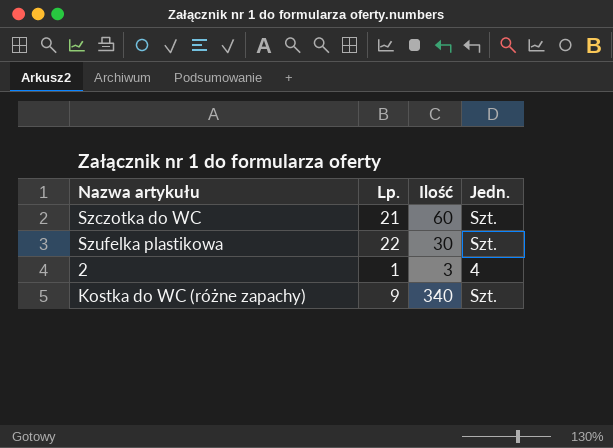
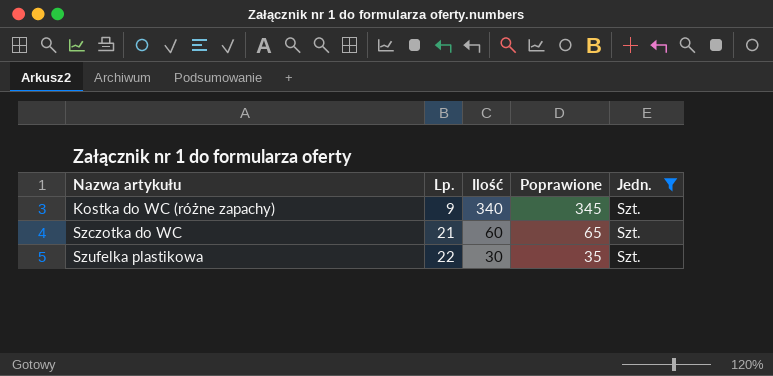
filter: none -> Jedn. = Szt.
row order: none -> Nazwa artykułu ascending
column Poprawione | formula: none -> [Ilość] + 5

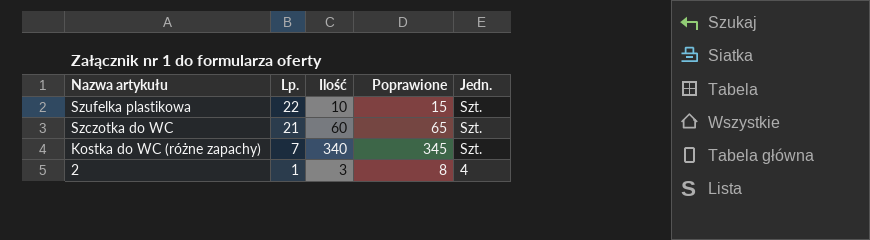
filter: Jedn. = Szt. -> none
row order: Nazwa artykułu ascending -> Nazwa artykułu descending
Szufelka plastikowa | Ilość: 30 -> 10
Szufelka plastikowa | Poprawione: 35 -> 15
Kostka do WC (różne zapachy) | Lp.: 9 -> 7

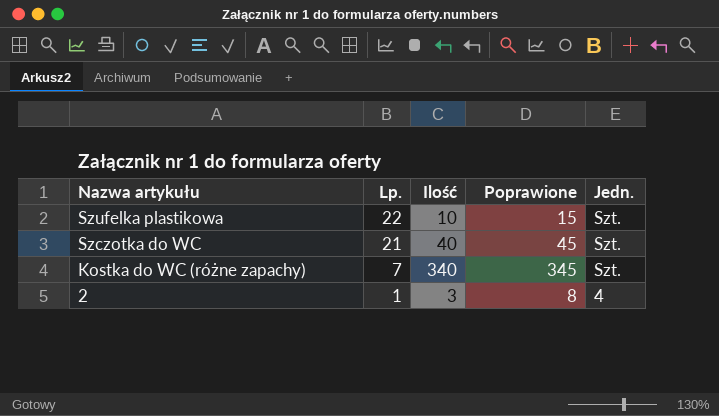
Szczotka do WC | Ilość: 60 -> 40
Szczotka do WC | Poprawione: 65 -> 45

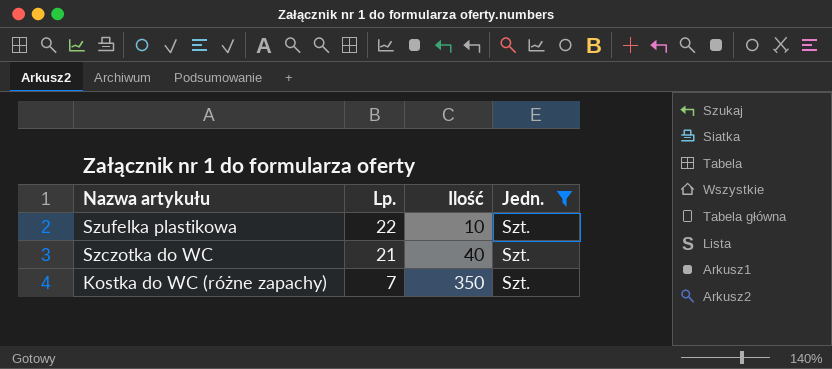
filter: none -> Jedn. = Szt.
column Poprawione | formula: [Ilość] + 5 -> none
Kostka do WC (różne zapachy) | Ilość: 340 -> 350

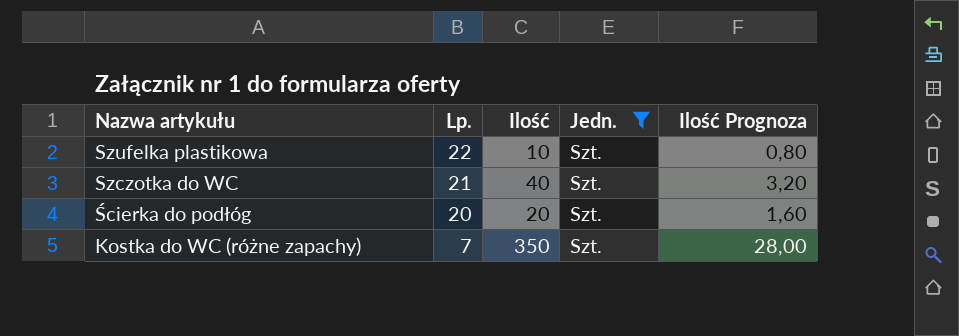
column Ilość Prognoza | formula: none -> [Ilość] * 0,08
row Ścierka do podłóg: none -> 20 | 20 | Szt. | 1,60

